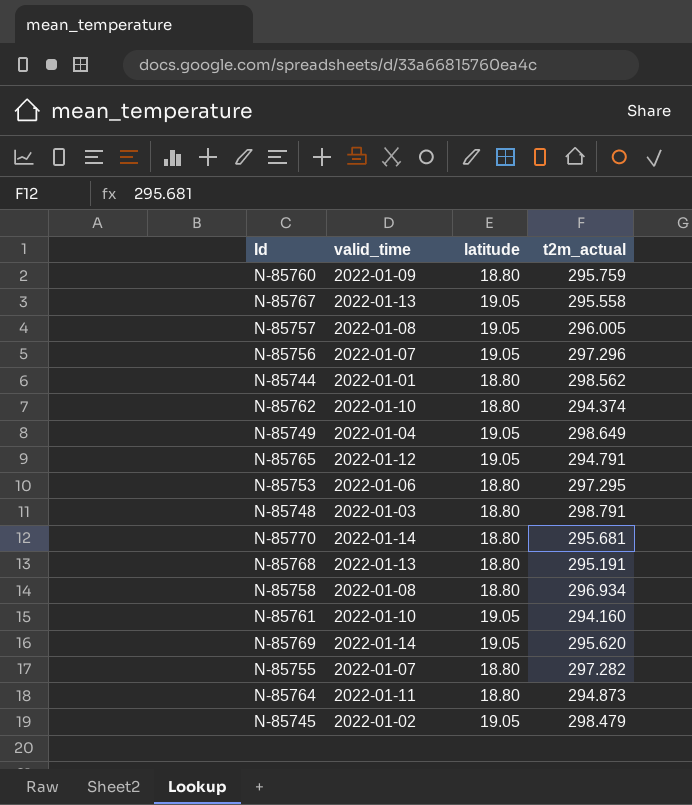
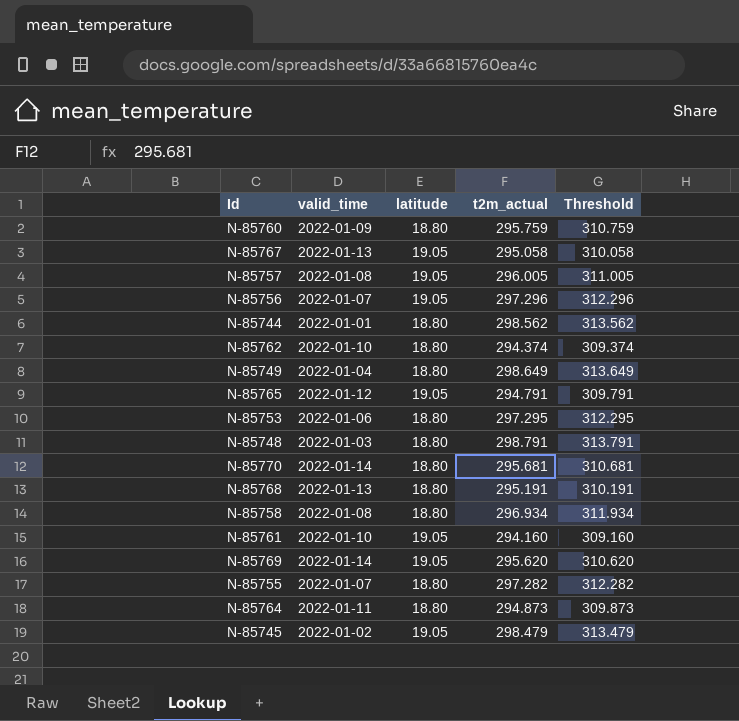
column Threshold | formula: none -> [t2m_actual] + 15
N-85767 | t2m_actual: 295.558 -> 295.058
N-85749 | latitude: 19.05 -> 18.80

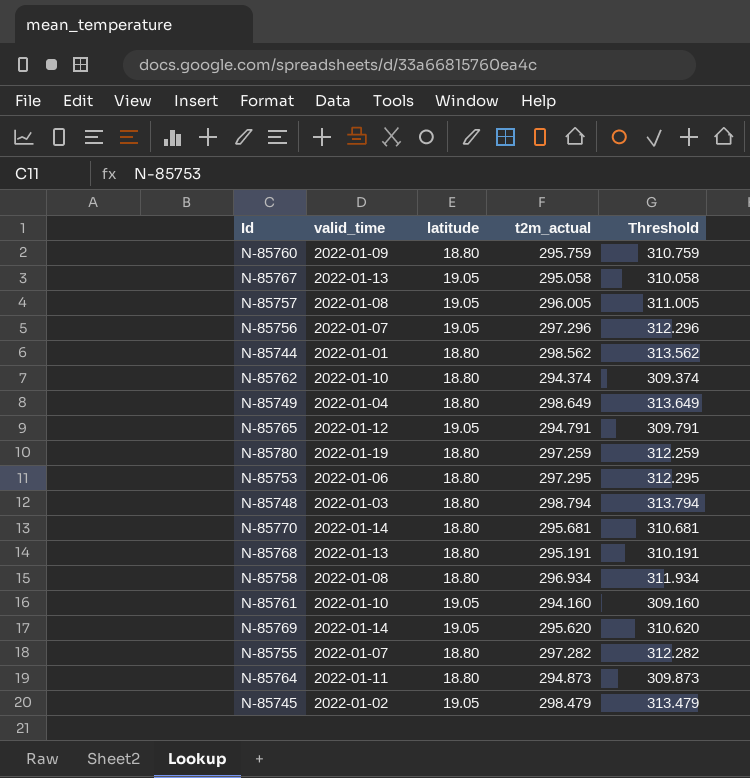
row N-85780: none -> 2022-01-19 | 18.80 | 297.259 | 312.259
N-85748 | t2m_actual: 298.791 -> 298.794
N-85748 | Threshold: 313.791 -> 313.794

